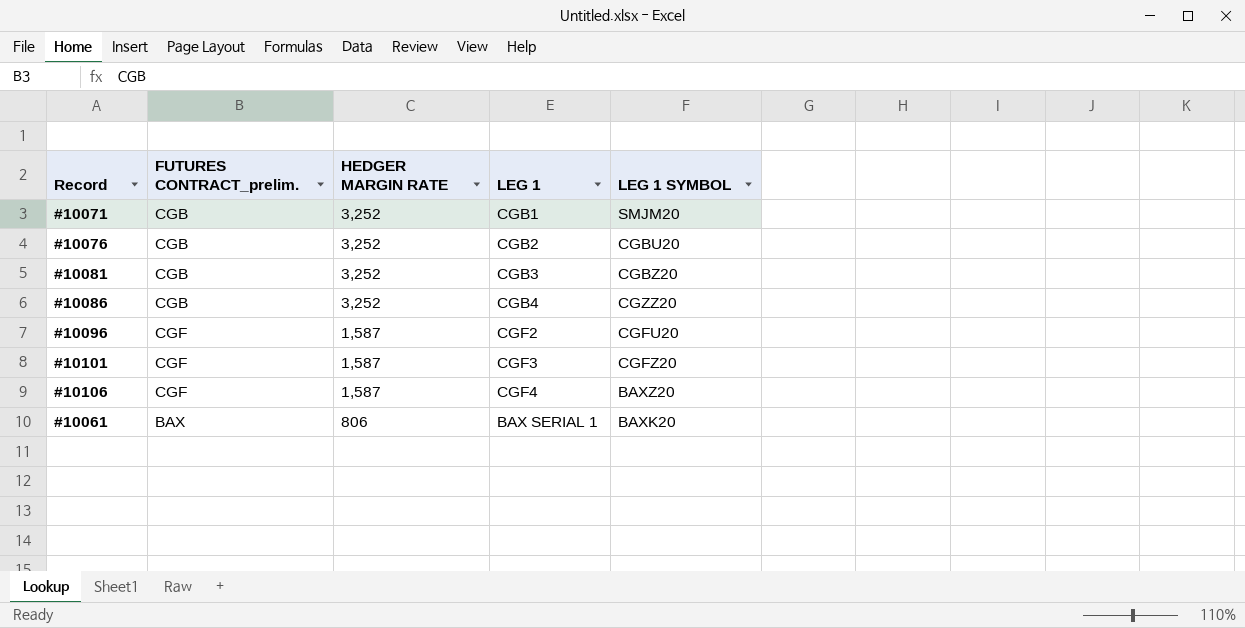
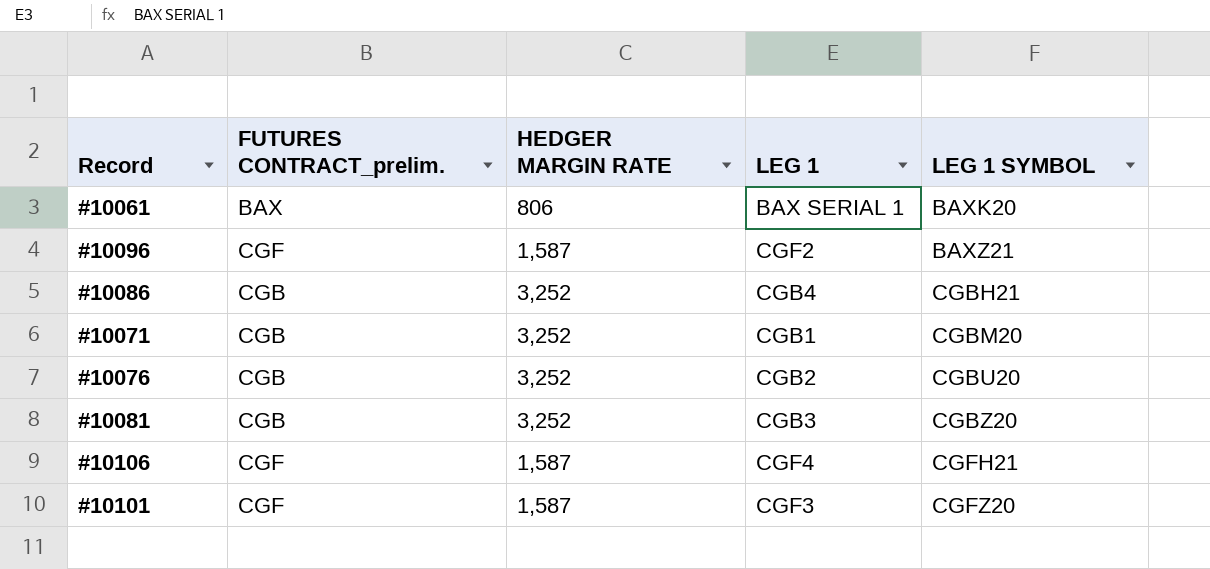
row order: HEDGER MARGIN RATE descending -> LEG 1 SYMBOL ascending
#10096 | LEG 1 SYMBOL: CGFU20 -> BAXZ21
#10086 | LEG 1 SYMBOL: CGZZ20 -> CGBH21
#10071 | LEG 1 SYMBOL: SMJM20 -> CGBM20
#10106 | LEG 1 SYMBOL: BAXZ20 -> CGFH21

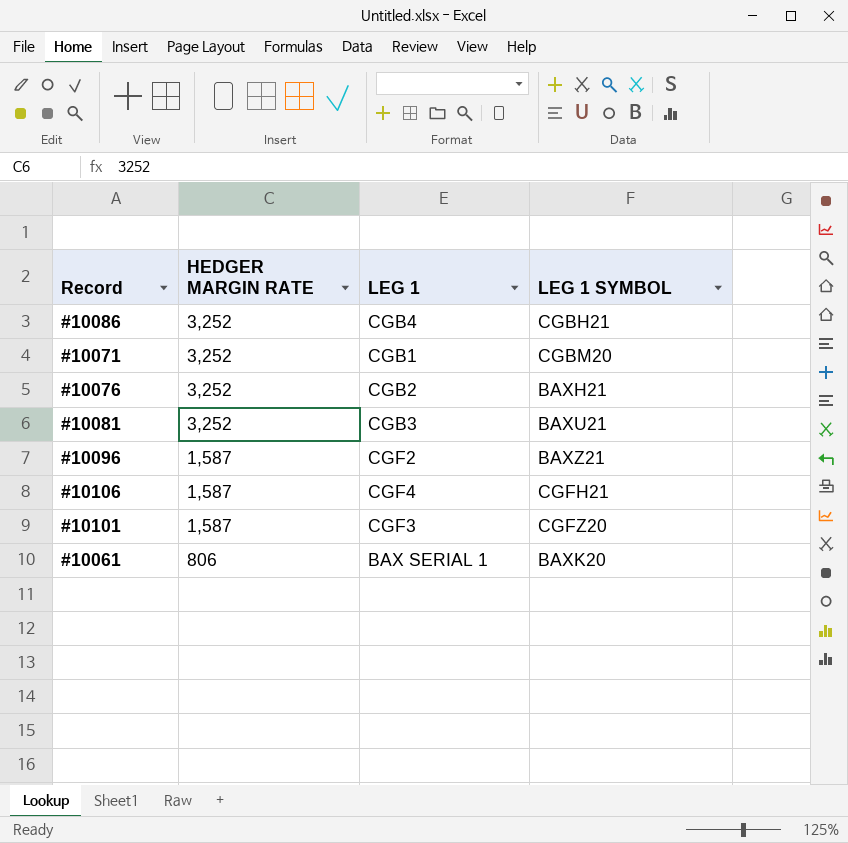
row order: LEG 1 SYMBOL ascending -> HEDGER MARGIN RATE descending
column FUTURES CONTRACT_prelim. | position: 2 -> none
#10076 | LEG 1 SYMBOL: CGBU20 -> BAXH21
#10081 | LEG 1 SYMBOL: CGBZ20 -> BAXU21

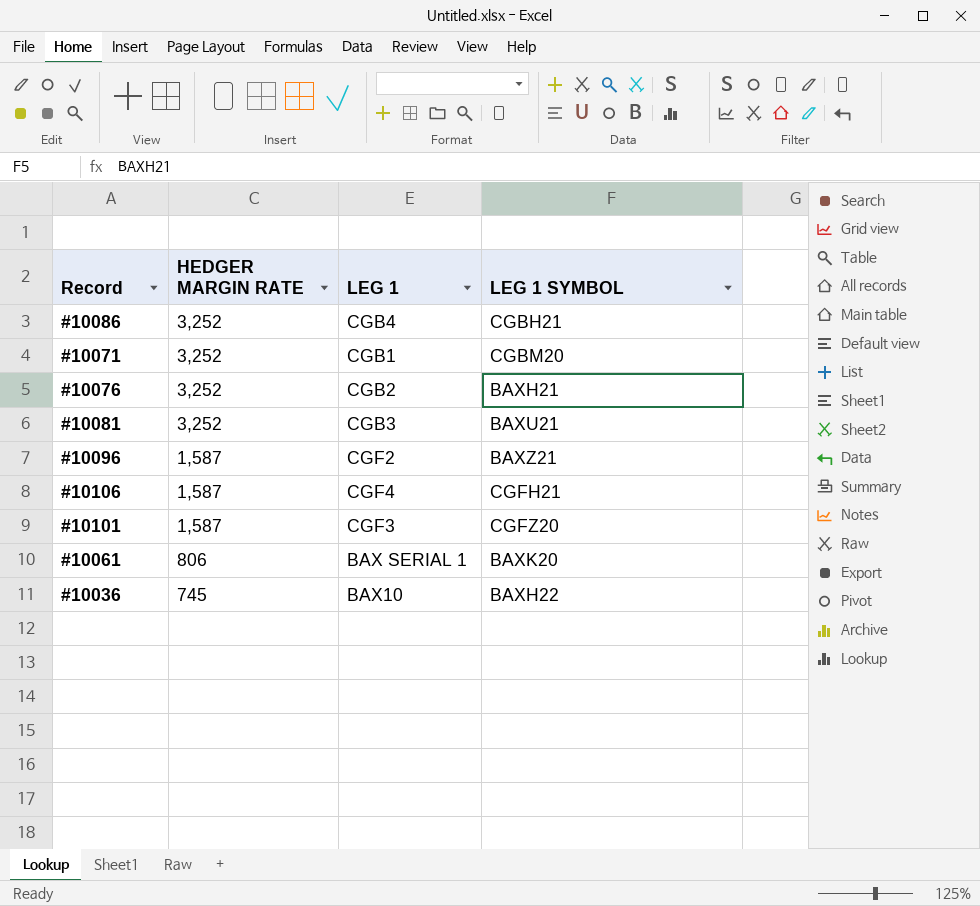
row #10036: none -> 745 | BAX10 | BAXH22

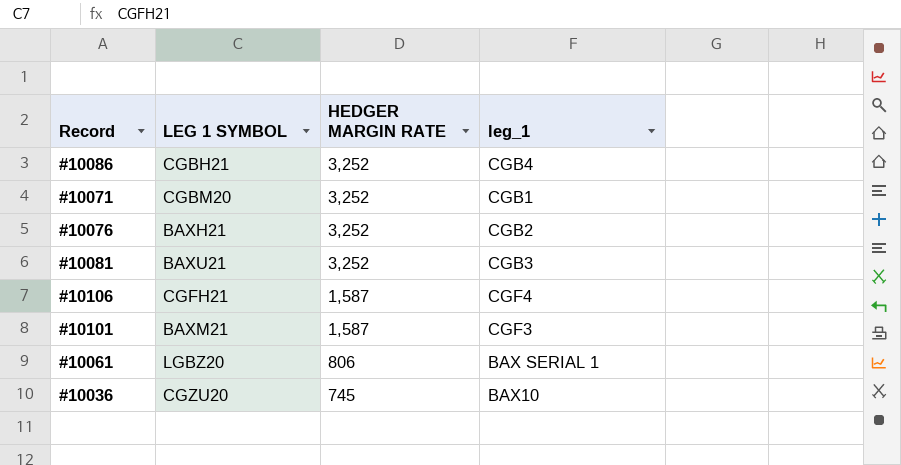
column LEG 1 SYMBOL | position: 4 -> 2
column name: LEG 1 -> leg_1
row #10096: 1,587 | CGF2 | BAXZ21 -> none
#10101 | LEG 1 SYMBOL: CGFZ20 -> BAXM21
#10061 | LEG 1 SYMBOL: BAXK20 -> LGBZ20
#10036 | LEG 1 SYMBOL: BAXH22 -> CGZU20

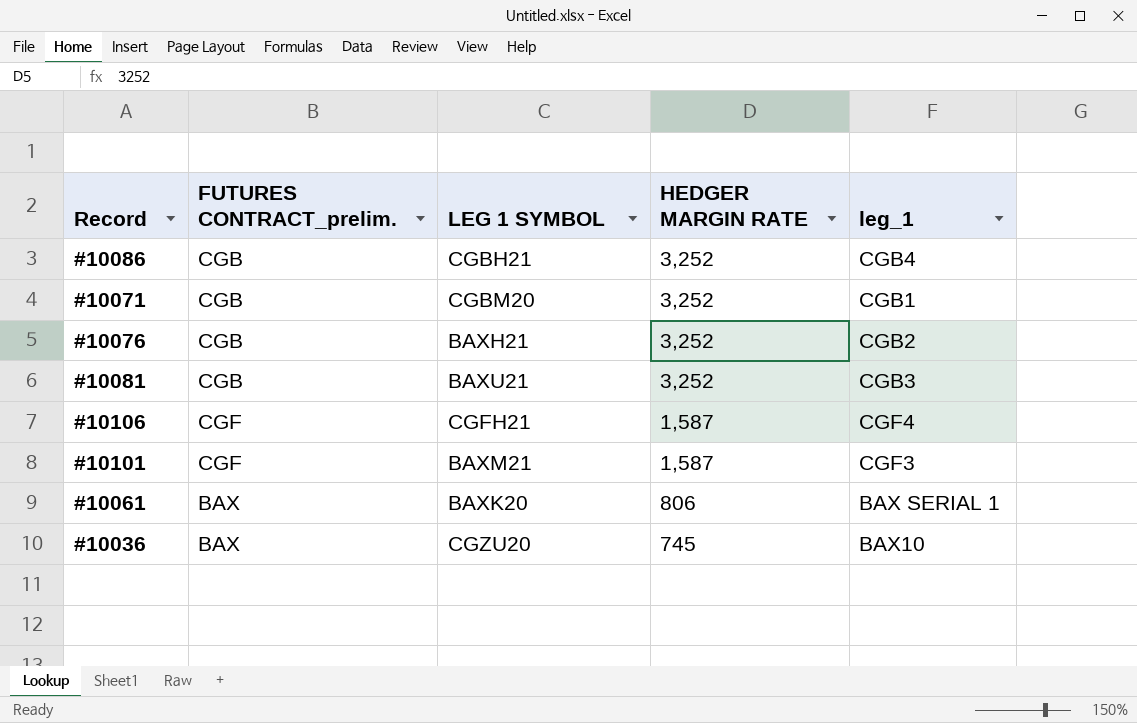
column FUTURES CONTRACT_prelim. | position: none -> 2
#10061 | LEG 1 SYMBOL: LGBZ20 -> BAXK20

